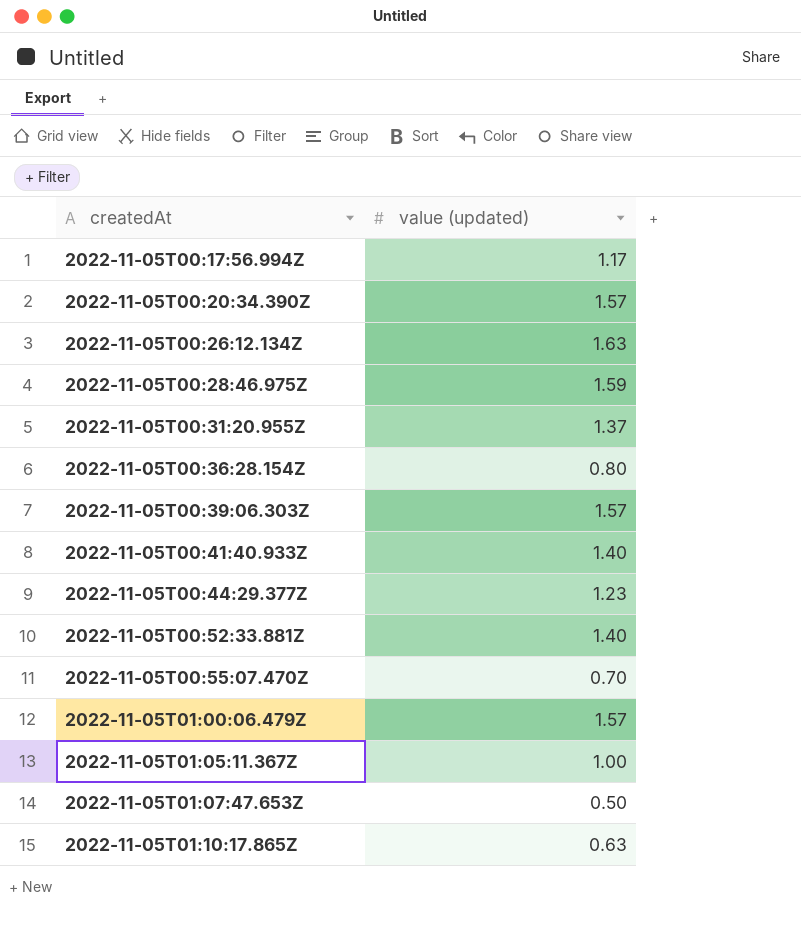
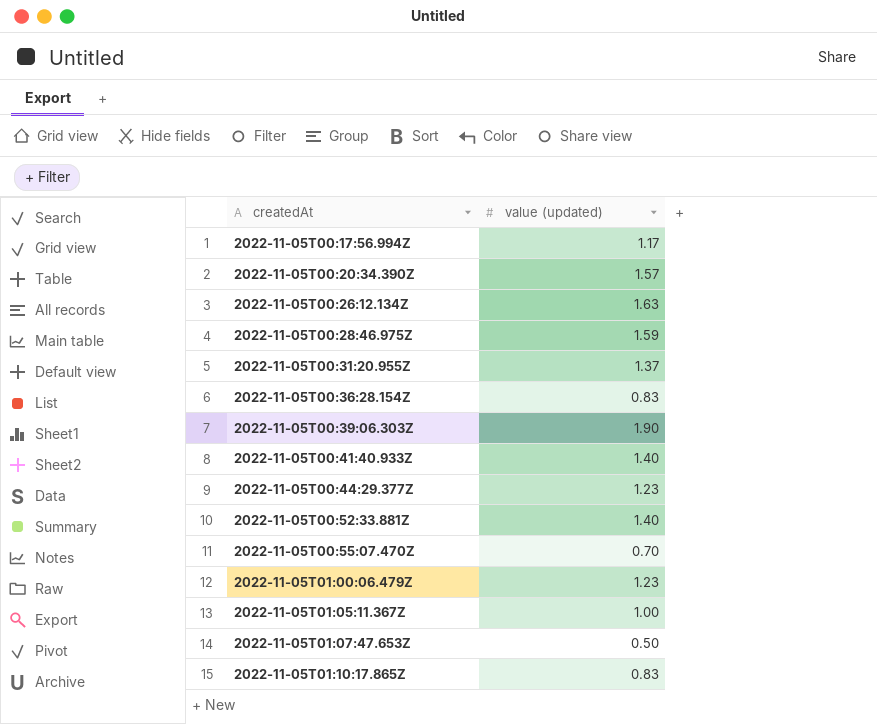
2022-11-05T00:36:28.154Z | value (updated): 0.80 -> 0.83
2022-11-05T00:39:06.303Z | value (updated): 1.57 -> 1.90
2022-11-05T01:00:06.479Z | value (updated): 1.57 -> 1.23
2022-11-05T01:10:17.865Z | value (updated): 0.63 -> 0.83

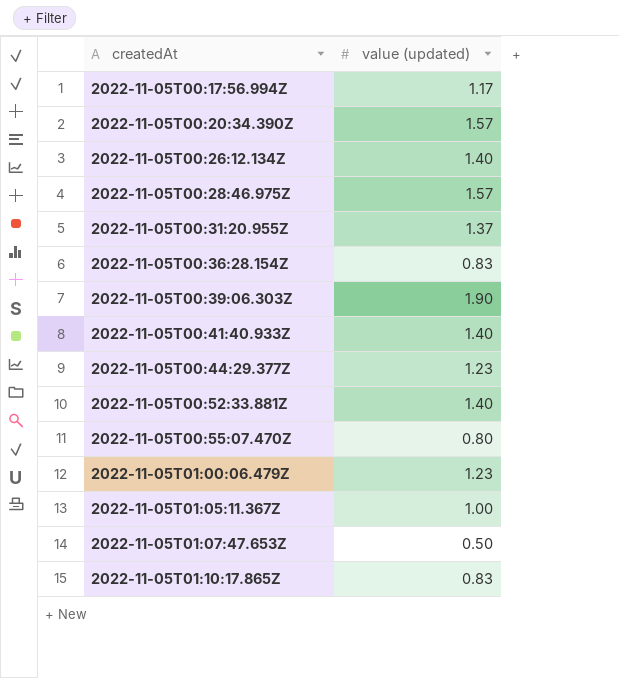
2022-11-05T00:26:12.134Z | value (updated): 1.63 -> 1.40
2022-11-05T00:28:46.975Z | value (updated): 1.59 -> 1.57
2022-11-05T00:55:07.470Z | value (updated): 0.70 -> 0.80

